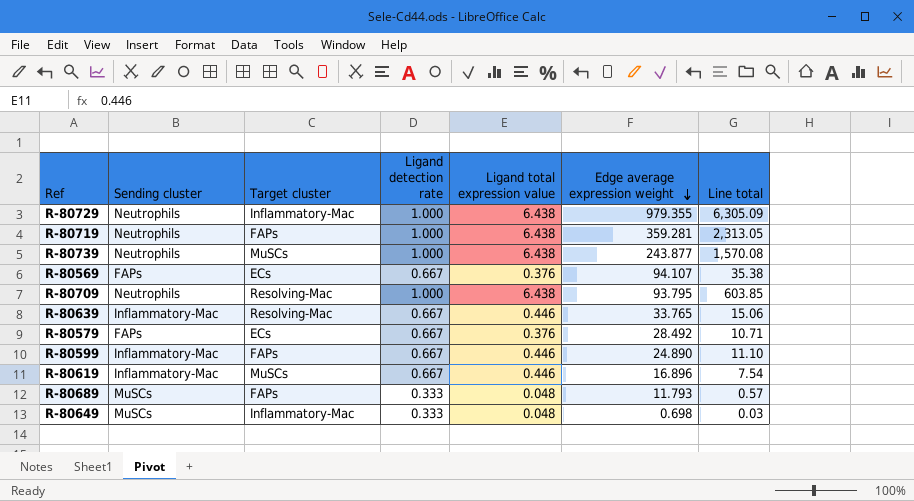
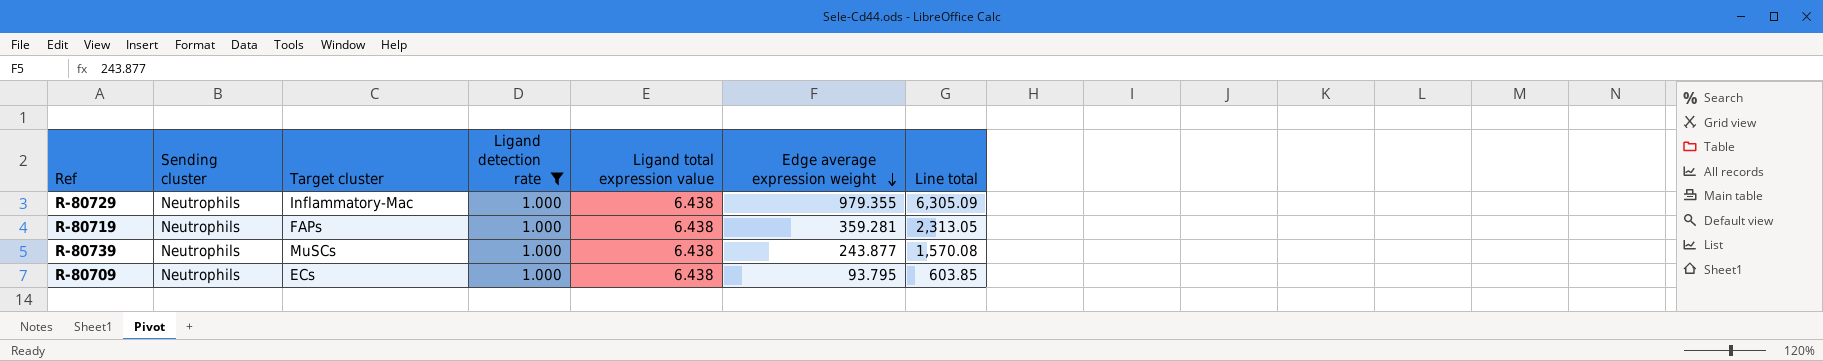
filter: none -> Ligand detection rate = 1.000
R-80709 | Target cluster: Resolving-Mac -> ECs

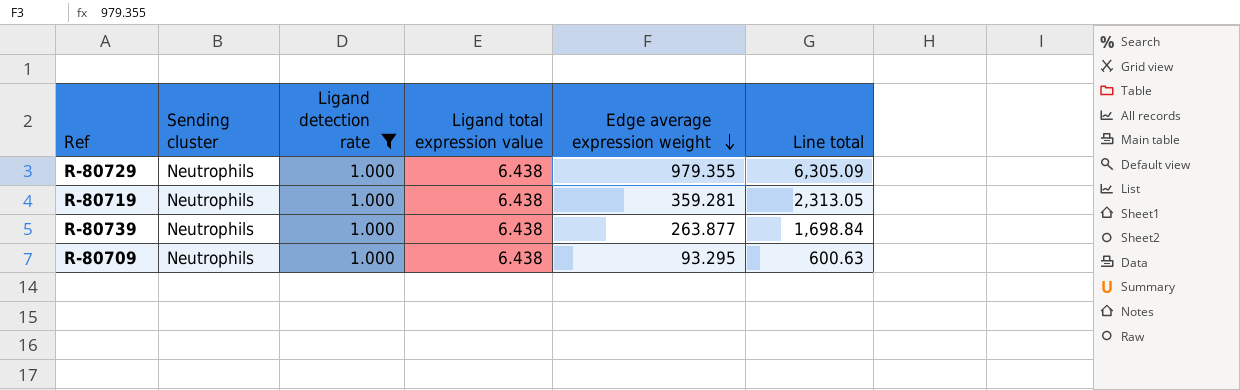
column Target cluster | position: 3 -> none
R-80739 | Edge average expression weight: 243.877 -> 263.877
R-80739 | Line total: 1,570.08 -> 1,698.84
R-80709 | Edge average expression weight: 93.795 -> 93.295
R-80709 | Line total: 603.85 -> 600.63

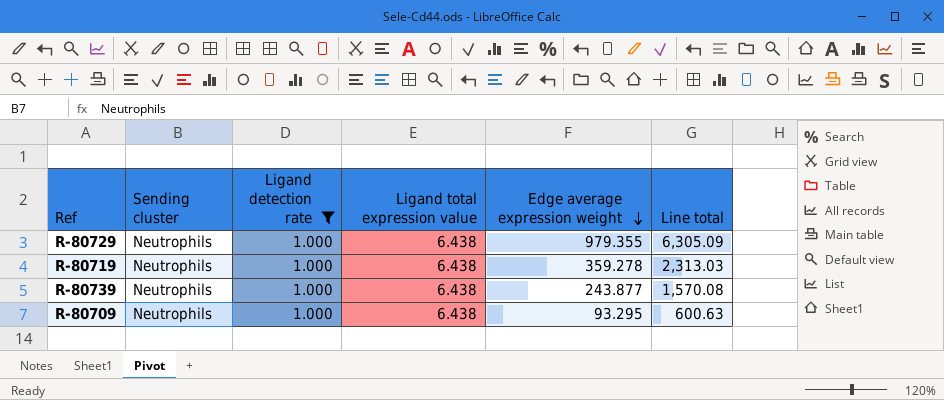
R-80719 | Edge average expression weight: 359.281 -> 359.278
R-80719 | Line total: 2,313.05 -> 2,313.03
R-80739 | Edge average expression weight: 263.877 -> 243.877
R-80739 | Line total: 1,698.84 -> 1,570.08

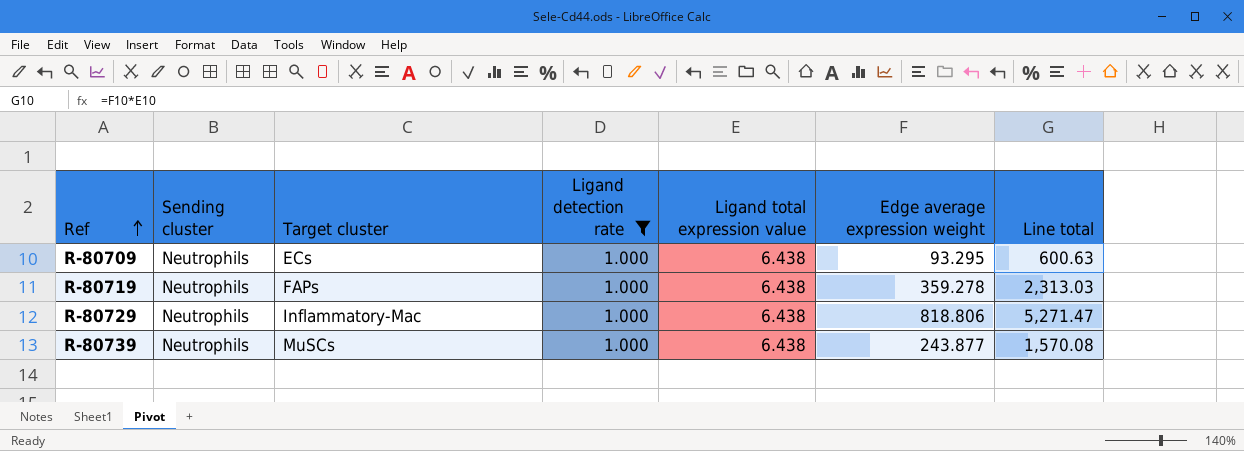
row order: Edge average expression weight descending -> Ref ascending
column Target cluster | position: none -> 3
R-80729 | Edge average expression weight: 979.355 -> 818.806
R-80729 | Line total: 6,305.09 -> 5,271.47

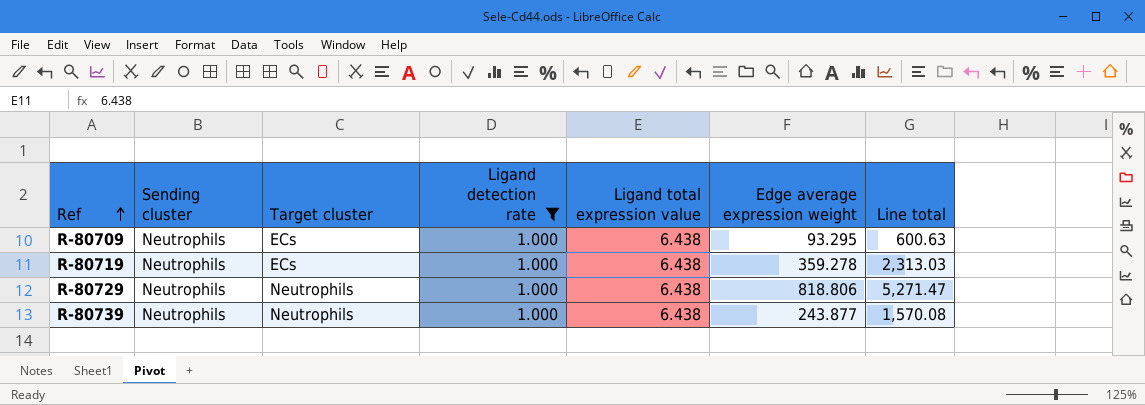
R-80719 | Target cluster: FAPs -> ECs
R-80729 | Target cluster: Inflammatory-Mac -> Neutrophils
R-80739 | Target cluster: MuSCs -> Neutrophils

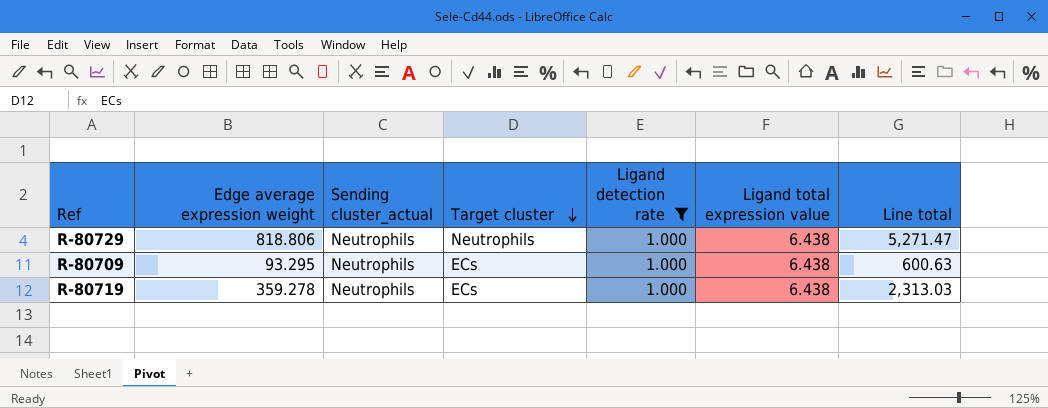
row order: Ref ascending -> Target cluster descending
column Edge average expression weight | position: 6 -> 2
column name: Sending cluster -> Sending cluster_actual
row R-80739: Neutrophils | Neutrophils | 1.000 | 6.438 | 243.877 | 1,570.08 -> none

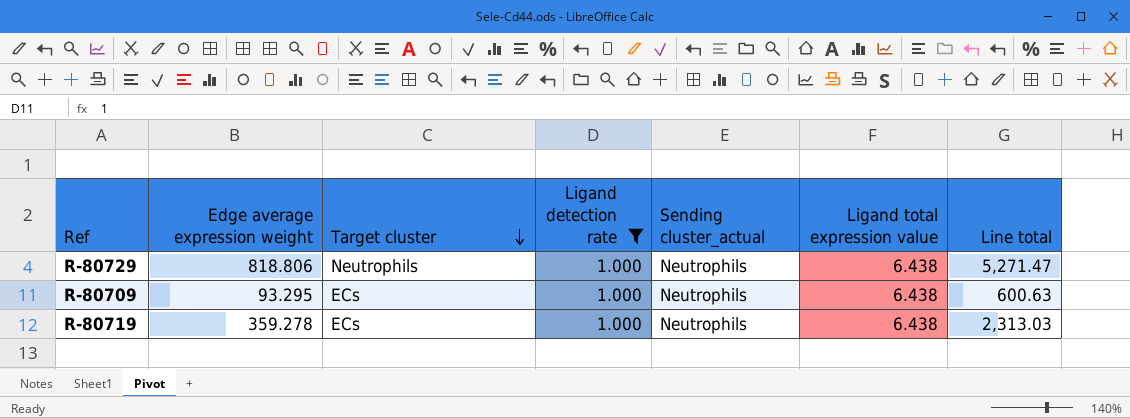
column Sending cluster_actual | position: 3 -> 5

